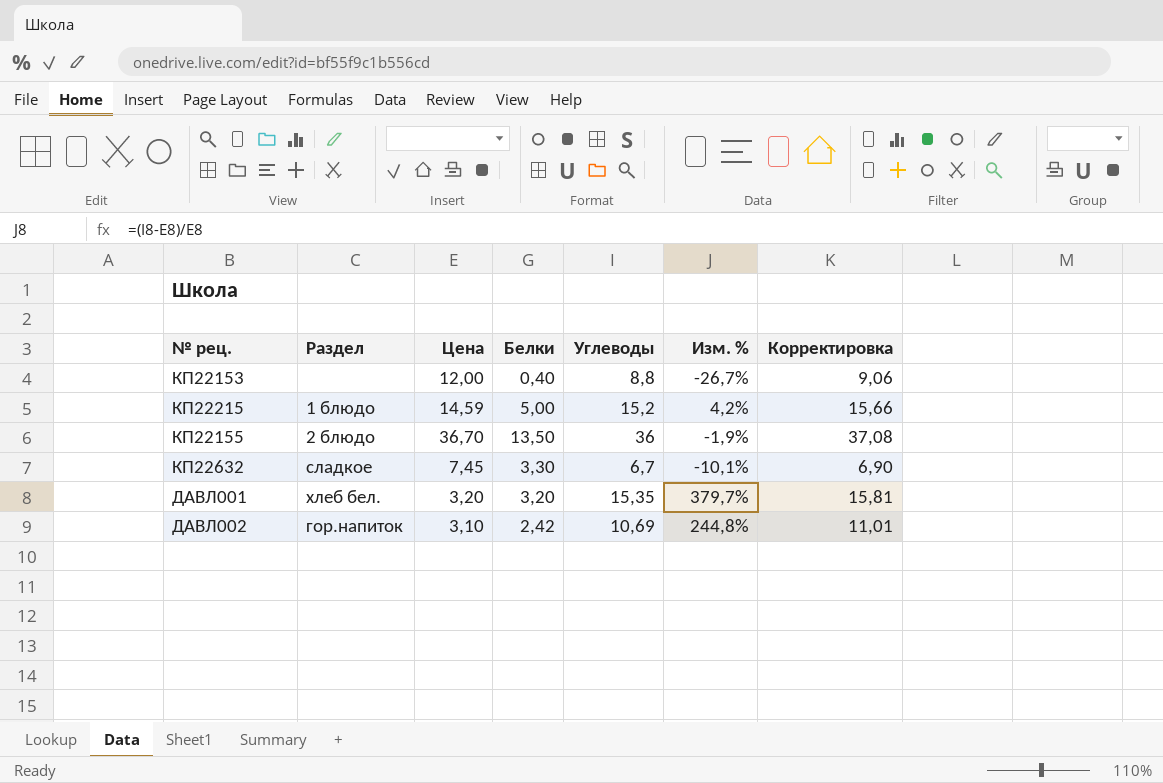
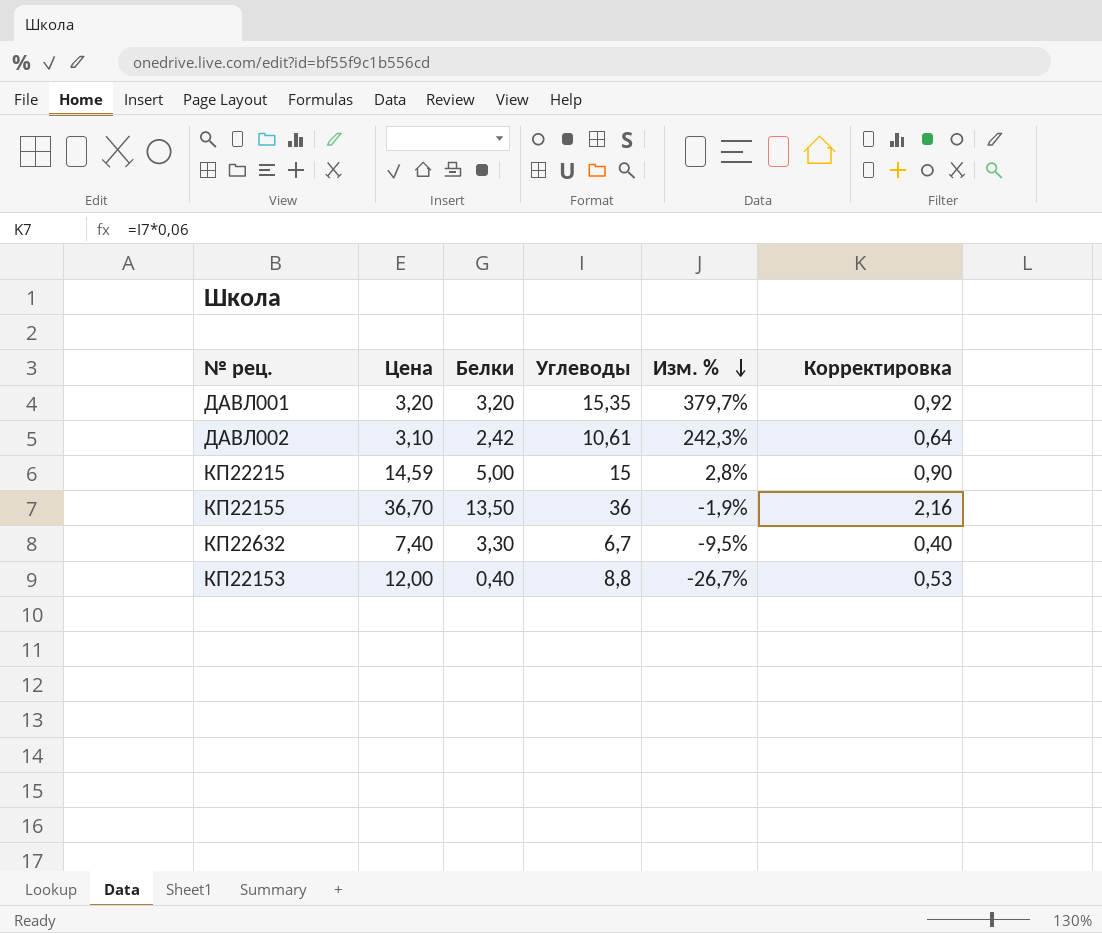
row order: none -> Изм. % descending
column Раздел | position: 2 -> none
column Корректировка | formula: [Углеводы] * 1,03 -> [Углеводы] * 0,06
ДАВЛ002 | Углеводы: 10,69 -> 10,61
ДАВЛ002 | Изм. %: 244,8% -> 242,3%
КП22215 | Углеводы: 15,2 -> 15
КП22215 | Изм. %: 4,2% -> 2,8%
КП22632 | Цена: 7,45 -> 7,40
КП22632 | Изм. %: -10,1% -> -9,5%

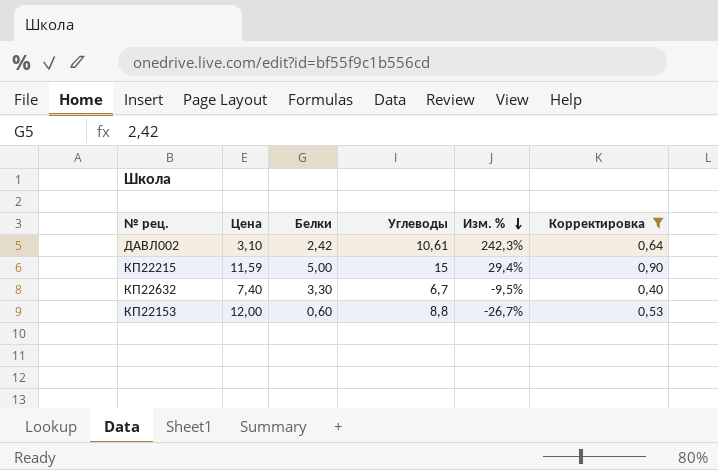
filter: none -> Корректировка <= 0,90
КП22215 | Цена: 14,59 -> 11,59
КП22215 | Изм. %: 2,8% -> 29,4%
КП22153 | Белки: 0,40 -> 0,60

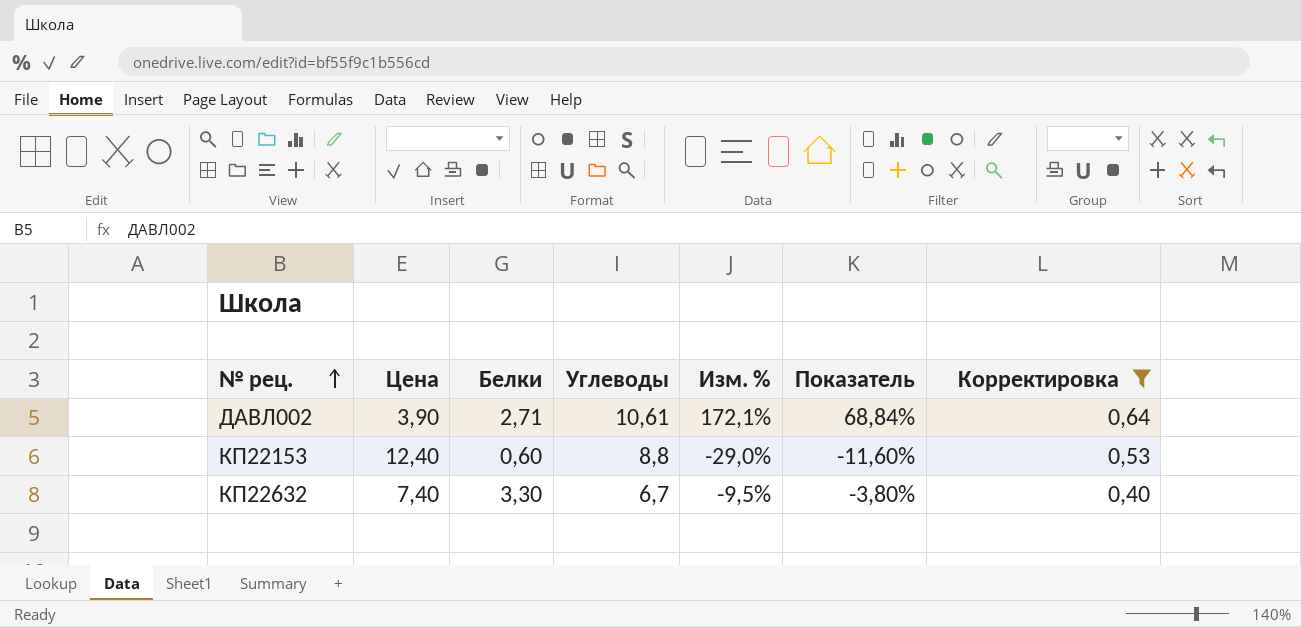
row order: Изм. % descending -> № рец. ascending
column Показатель | formula: none -> [Изм. %] * 0,4
row КП22215: 11,59 | 5,00 | 15 | 29,4% | 0,90 -> none
ДАВЛ002 | Цена: 3,10 -> 3,90
ДАВЛ002 | Белки: 2,42 -> 2,71
ДАВЛ002 | Изм. %: 242,3% -> 172,1%
КП22153 | Цена: 12,00 -> 12,40
КП22153 | Изм. %: -26,7% -> -29,0%

